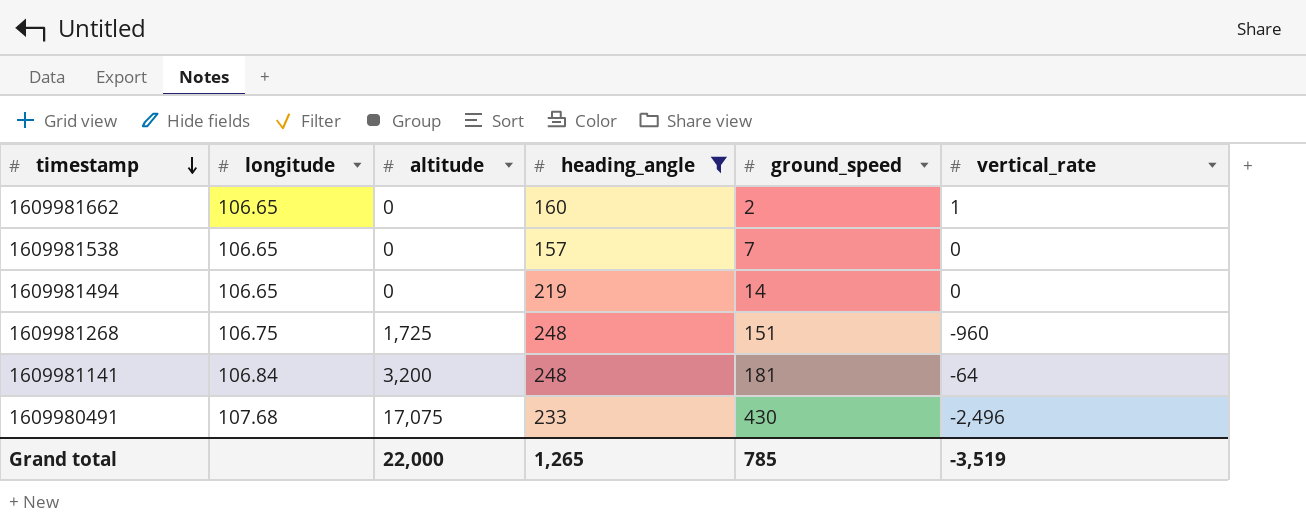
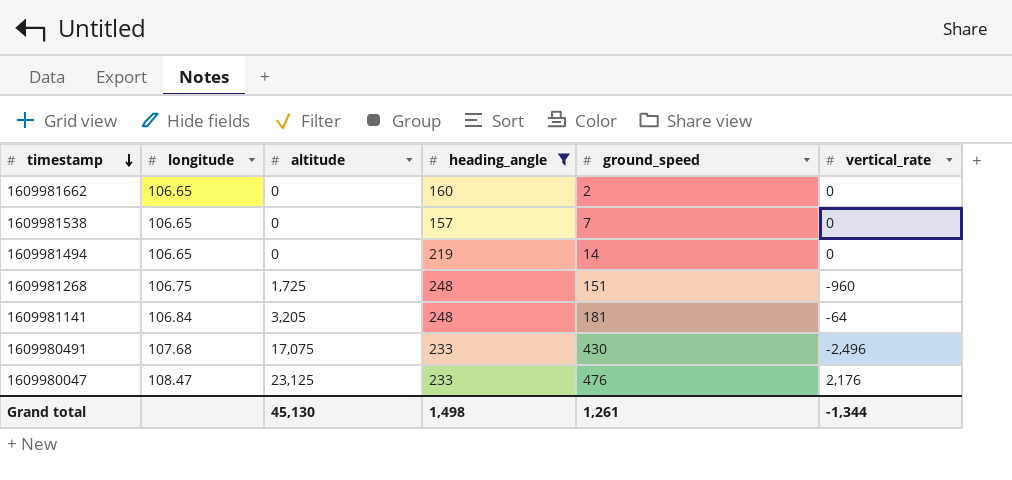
1609981662 | vertical_rate: 1 -> 0
1609981141 | altitude: 3,200 -> 3,205
row 1609980047: none -> 108.47 | 23,125 | 233 | 476 | 2,176
Grand total | altitude: 22,000 -> 45,130
Grand total | heading_angle: 1,265 -> 1,498
Grand total | ground_speed: 785 -> 1,261
Grand total | vertical_rate: -3,519 -> -1,344

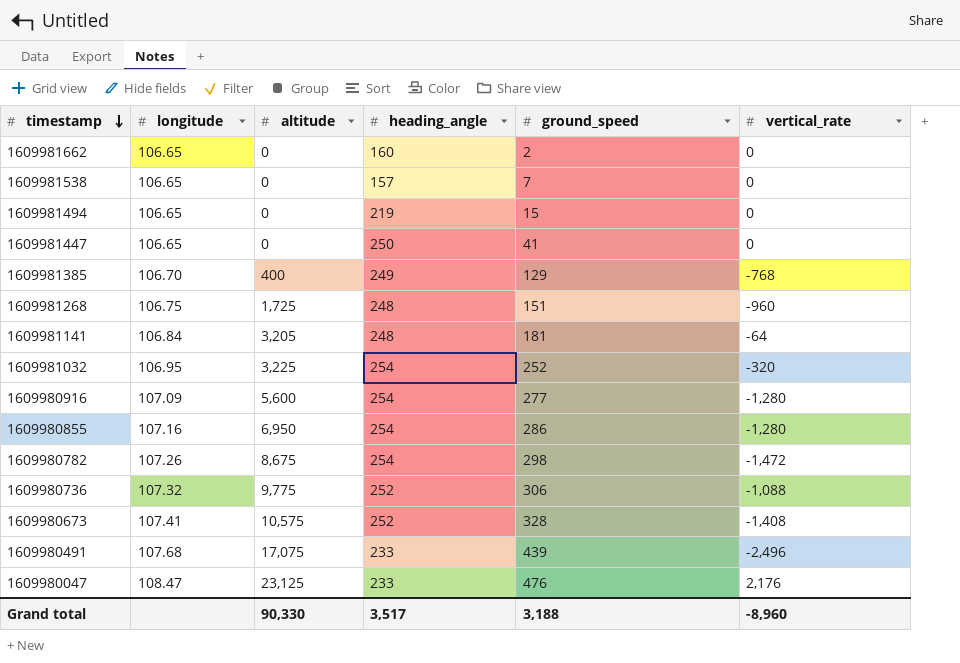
filter: heading_angle <= 248 -> none
1609981494 | ground_speed: 14 -> 15
1609980491 | ground_speed: 430 -> 439
Grand total | altitude: 45,130 -> 90,330
Grand total | heading_angle: 1,498 -> 3,517
Grand total | ground_speed: 1,261 -> 3,188
Grand total | vertical_rate: -1,344 -> -8,960

